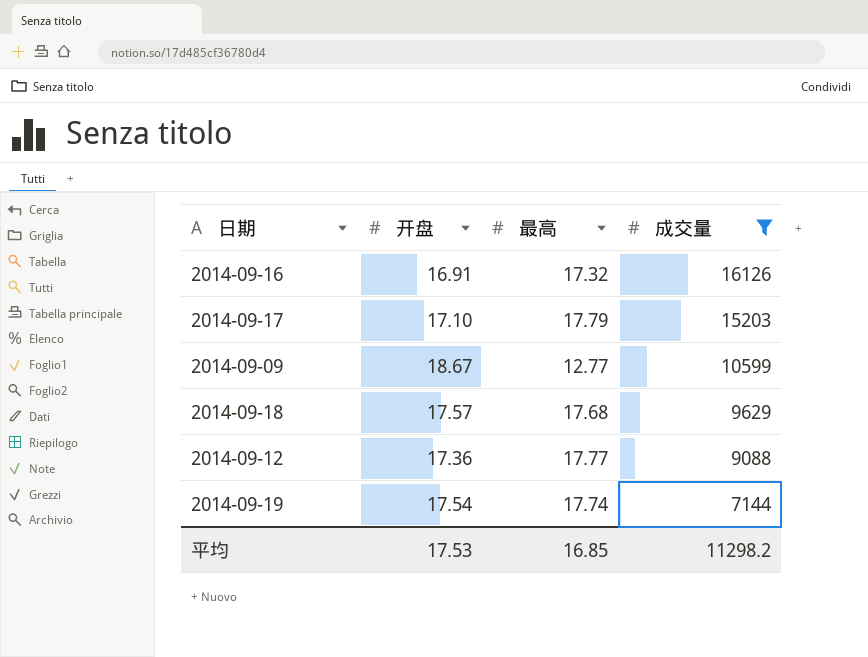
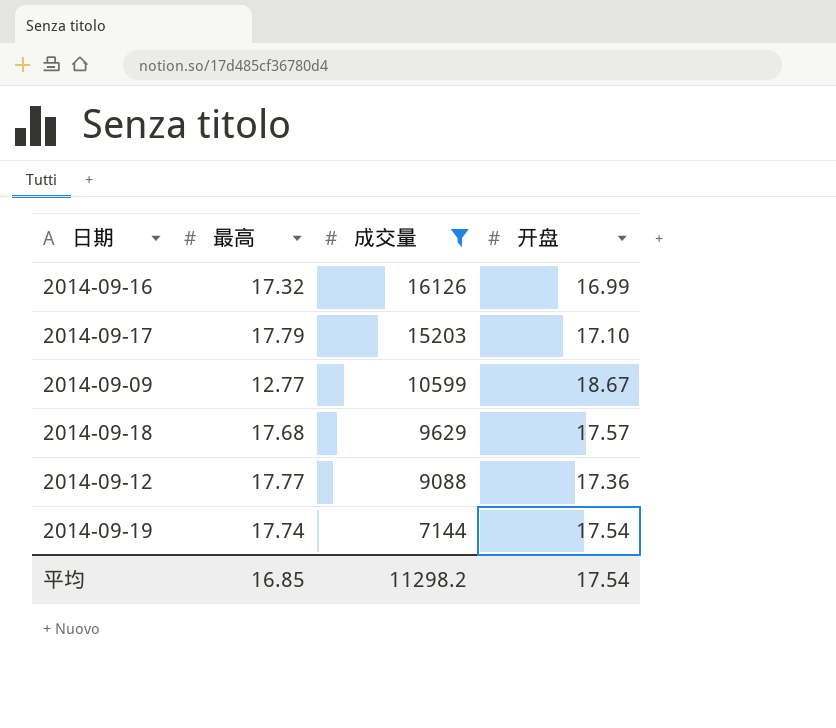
column 开盘 | position: 2 -> 4
2014-09-16 | 开盘: 16.91 -> 16.99
平均 | 开盘: 17.53 -> 17.54

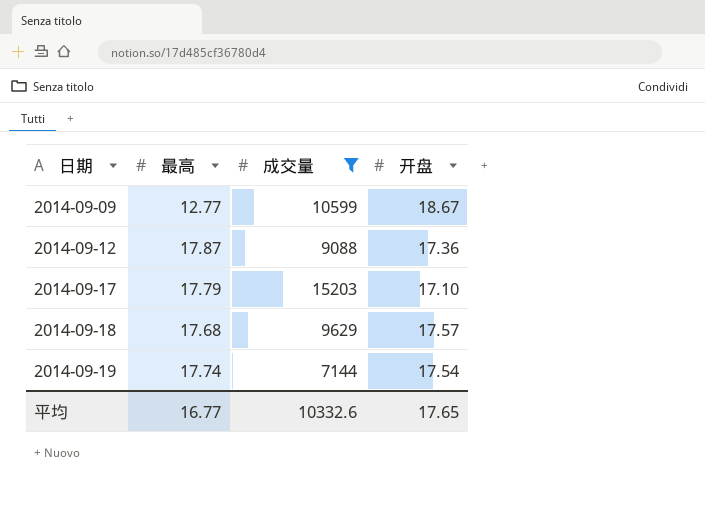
row order: 成交量 descending -> 日期 ascending
row 2014-09-16: 17.32 | 16126 | 16.99 -> none
2014-09-12 | 最高: 17.77 -> 17.87
平均 | 最高: 16.85 -> 16.77
平均 | 成交量: 11298.2 -> 10332.6
平均 | 开盘: 17.54 -> 17.65

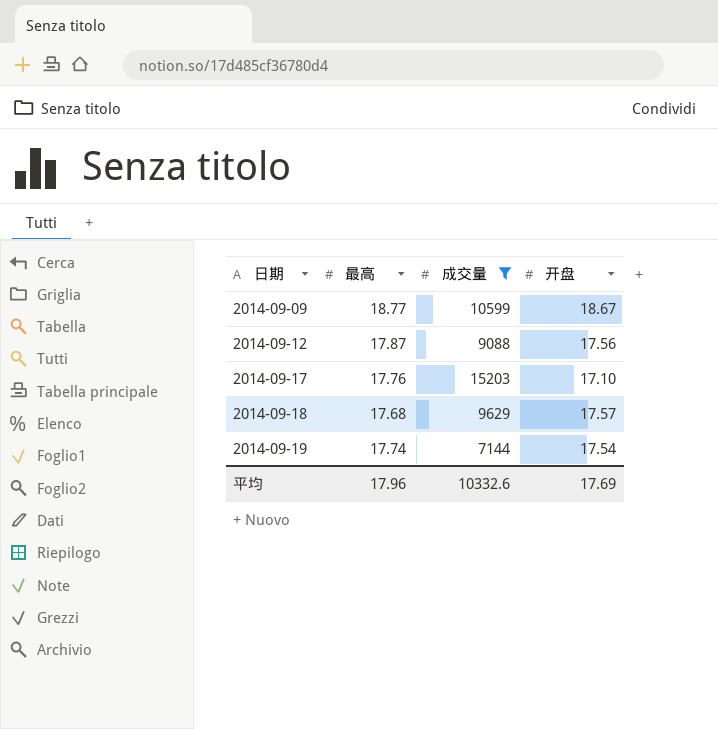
2014-09-09 | 最高: 12.77 -> 18.77
2014-09-12 | 开盘: 17.36 -> 17.56
2014-09-17 | 最高: 17.79 -> 17.76
平均 | 最高: 16.77 -> 17.96
平均 | 开盘: 17.65 -> 17.69

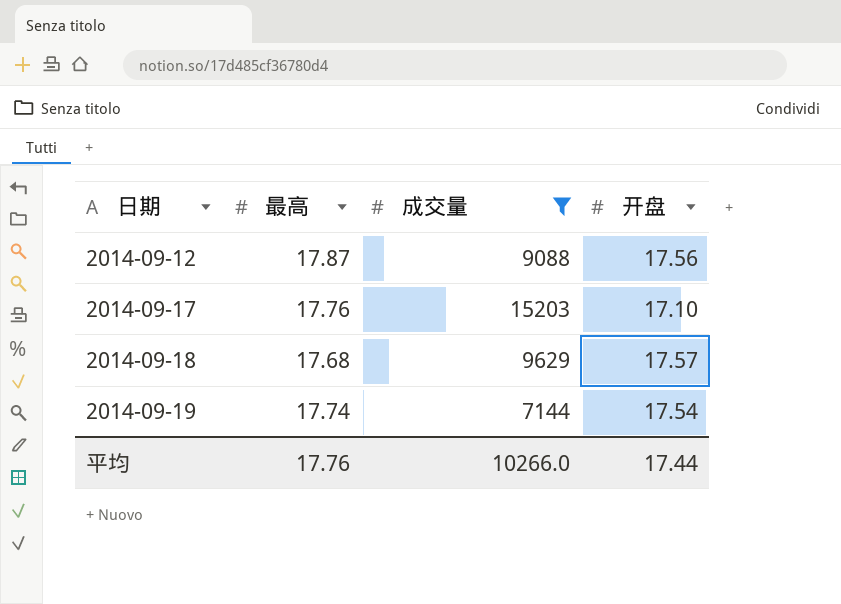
row 2014-09-09: 18.77 | 10599 | 18.67 -> none
平均 | 最高: 17.96 -> 17.76
平均 | 成交量: 10332.6 -> 10266.0
平均 | 开盘: 17.69 -> 17.44

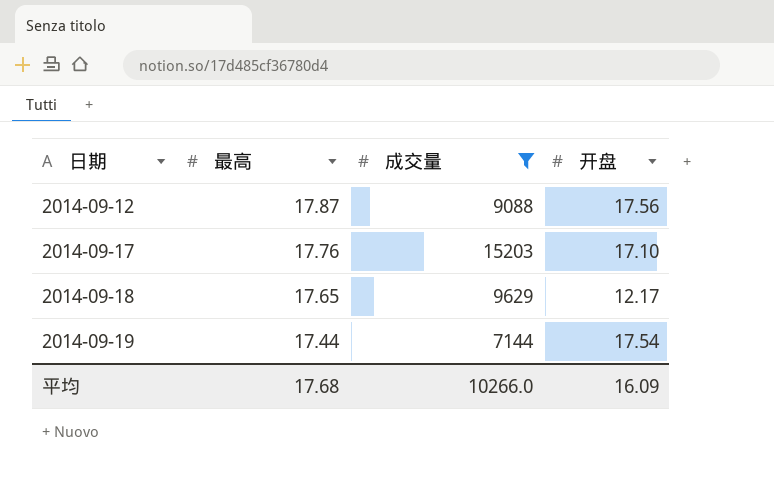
2014-09-18 | 最高: 17.68 -> 17.65
2014-09-18 | 开盘: 17.57 -> 12.17
2014-09-19 | 最高: 17.74 -> 17.44
平均 | 最高: 17.76 -> 17.68
平均 | 开盘: 17.44 -> 16.09

